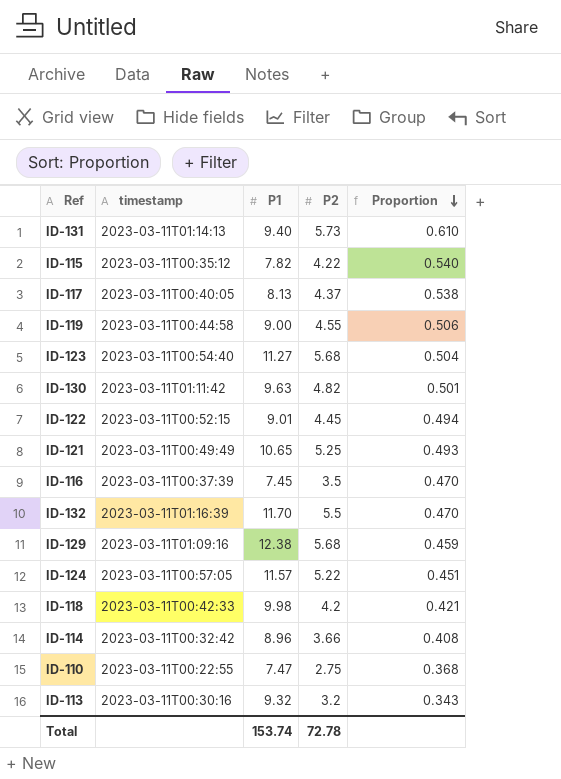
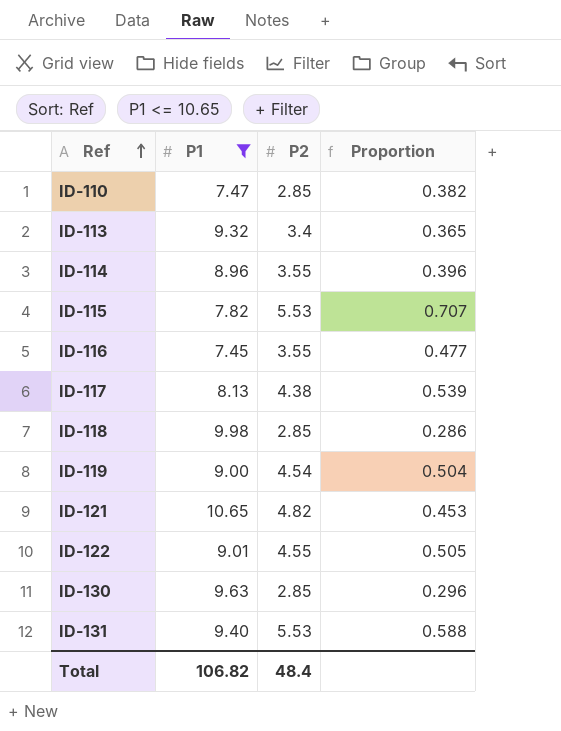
filter: none -> P1 <= 10.65
row order: Proportion descending -> Ref ascending
column timestamp | position: 2 -> none
ID-110 | P2: 2.75 -> 2.85
ID-110 | Proportion: 0.368 -> 0.382
ID-113 | P2: 3.2 -> 3.4
ID-113 | Proportion: 0.343 -> 0.365
ID-114 | P2: 3.66 -> 3.55
ID-114 | Proportion: 0.408 -> 0.396
ID-115 | P2: 4.22 -> 5.53
ID-115 | Proportion: 0.540 -> 0.707
ID-116 | P2: 3.5 -> 3.55
ID-116 | Proportion: 0.470 -> 0.477
ID-117 | P2: 4.37 -> 4.38
ID-117 | Proportion: 0.538 -> 0.539
ID-118 | P2: 4.2 -> 2.85
ID-118 | Proportion: 0.421 -> 0.286
ID-119 | P2: 4.55 -> 4.54
ID-119 | Proportion: 0.506 -> 0.504
ID-121 | P2: 5.25 -> 4.82
ID-121 | Proportion: 0.493 -> 0.453
ID-122 | P2: 4.45 -> 4.55
ID-122 | Proportion: 0.494 -> 0.505
ID-130 | P2: 4.82 -> 2.85
ID-130 | Proportion: 0.501 -> 0.296
ID-131 | P2: 5.73 -> 5.53
ID-131 | Proportion: 0.610 -> 0.588
Total | P1: 153.74 -> 106.82
Total | P2: 72.78 -> 48.4

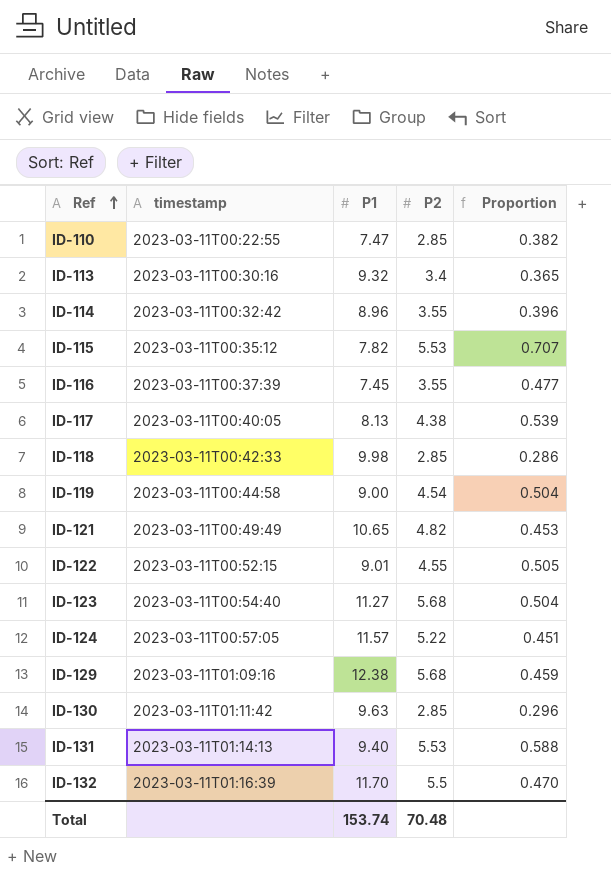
filter: P1 <= 10.65 -> none
column timestamp | position: none -> 2
Total | P1: 106.82 -> 153.74
Total | P2: 48.4 -> 70.48

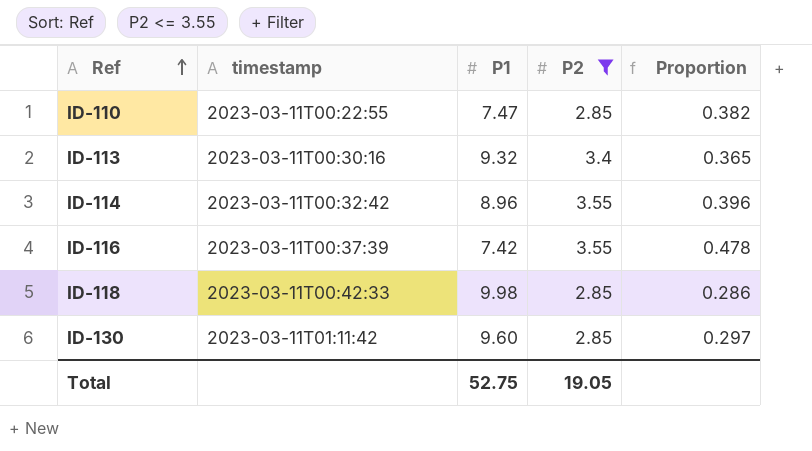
filter: none -> P2 <= 3.55
ID-116 | P1: 7.45 -> 7.42
ID-116 | Proportion: 0.477 -> 0.478
ID-130 | P1: 9.63 -> 9.60
ID-130 | Proportion: 0.296 -> 0.297
Total | P1: 153.74 -> 52.75
Total | P2: 70.48 -> 19.05

